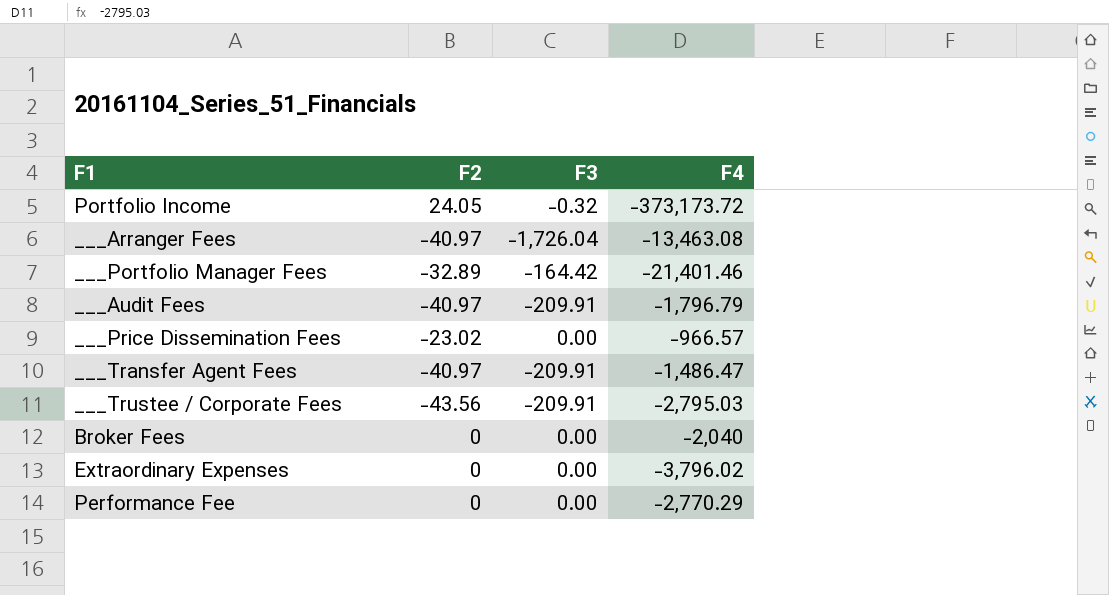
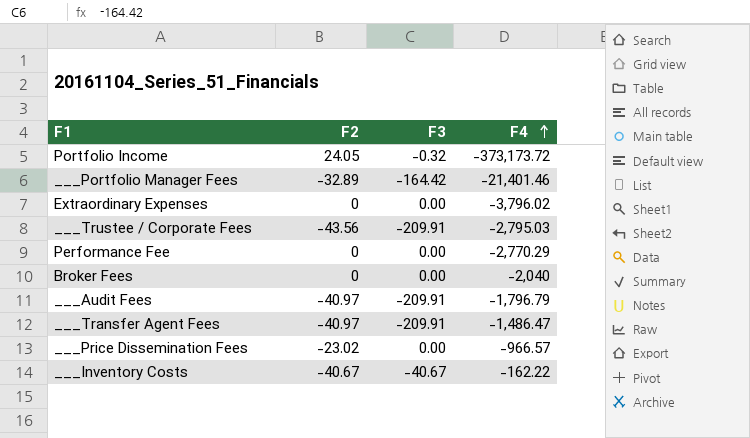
row order: none -> F4 ascending
row ___Arranger Fees: -40.97 | -1,726.04 | -13,463.08 -> none
row ___Inventory Costs: none -> -40.67 | -40.67 | -162.22

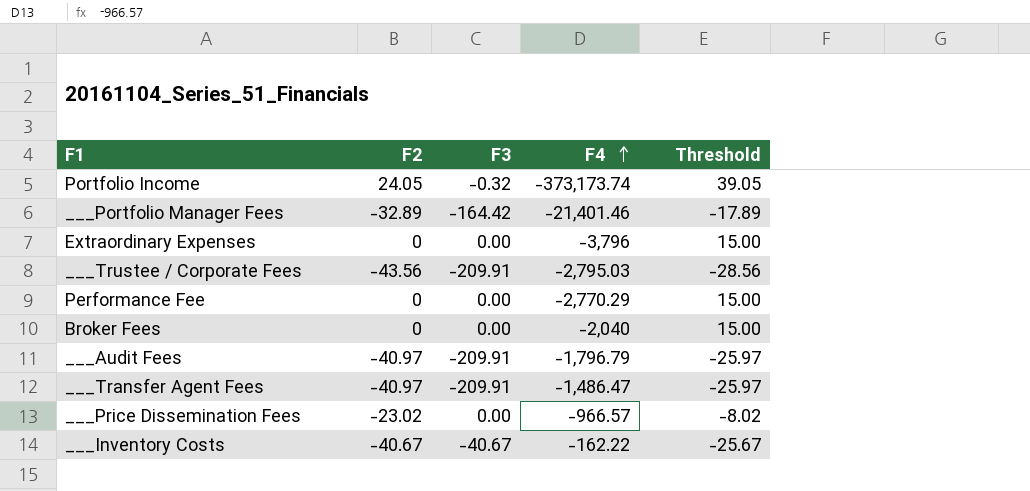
column Threshold | formula: none -> [F2] + 15
Portfolio Income | F4: -373,173.72 -> -373,173.74
Extraordinary Expenses | F4: -3,796.02 -> -3,796

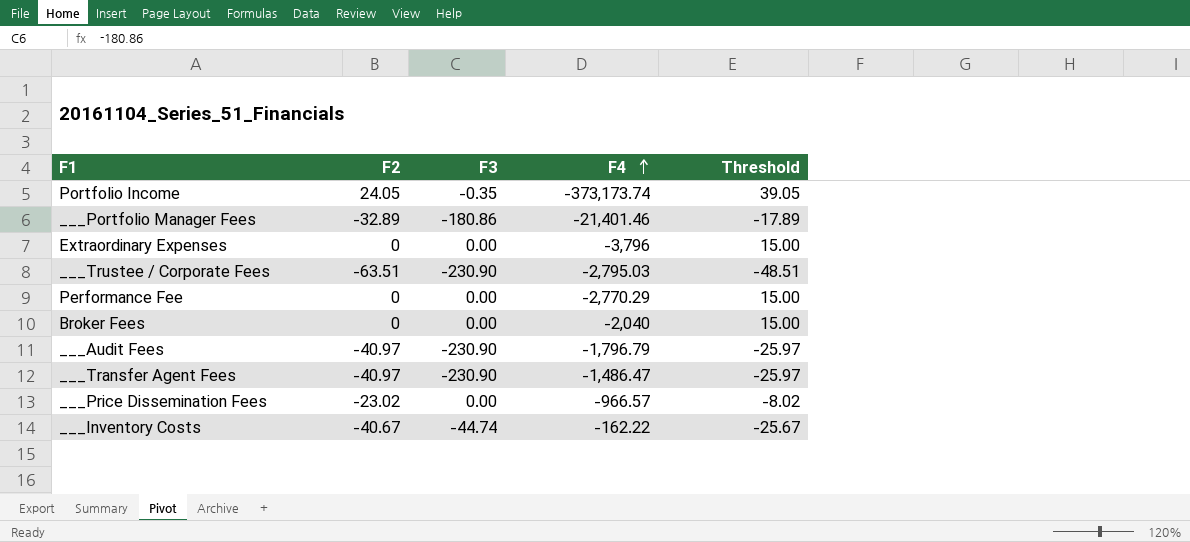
Portfolio Income | F3: -0.32 -> -0.35
___Portfolio Manager Fees | F3: -164.42 -> -180.86
___Trustee / Corporate Fees | F2: -43.56 -> -63.51
___Trustee / Corporate Fees | F3: -209.91 -> -230.90
___Trustee / Corporate Fees | Threshold: -28.56 -> -48.51
___Audit Fees | F3: -209.91 -> -230.90
___Transfer Agent Fees | F3: -209.91 -> -230.90
___Inventory Costs | F3: -40.67 -> -44.74

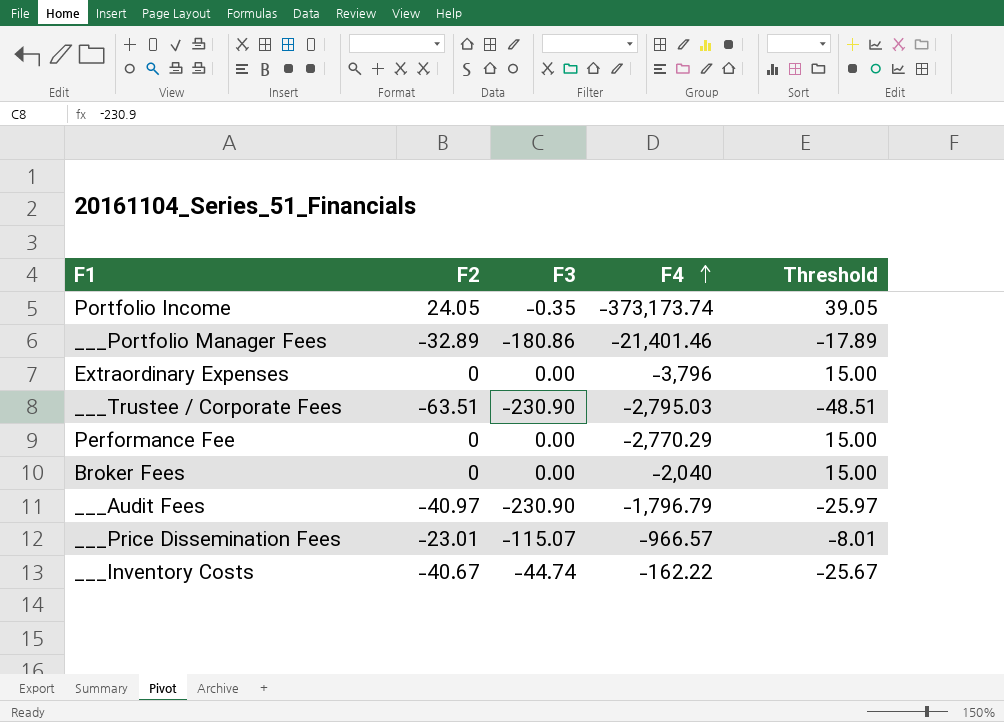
row ___Transfer Agent Fees: -40.97 | -230.90 | -1,486.47 | -25.97 -> none
___Price Dissemination Fees | F2: -23.02 -> -23.01
___Price Dissemination Fees | F3: 0.00 -> -115.07
___Price Dissemination Fees | Threshold: -8.02 -> -8.01

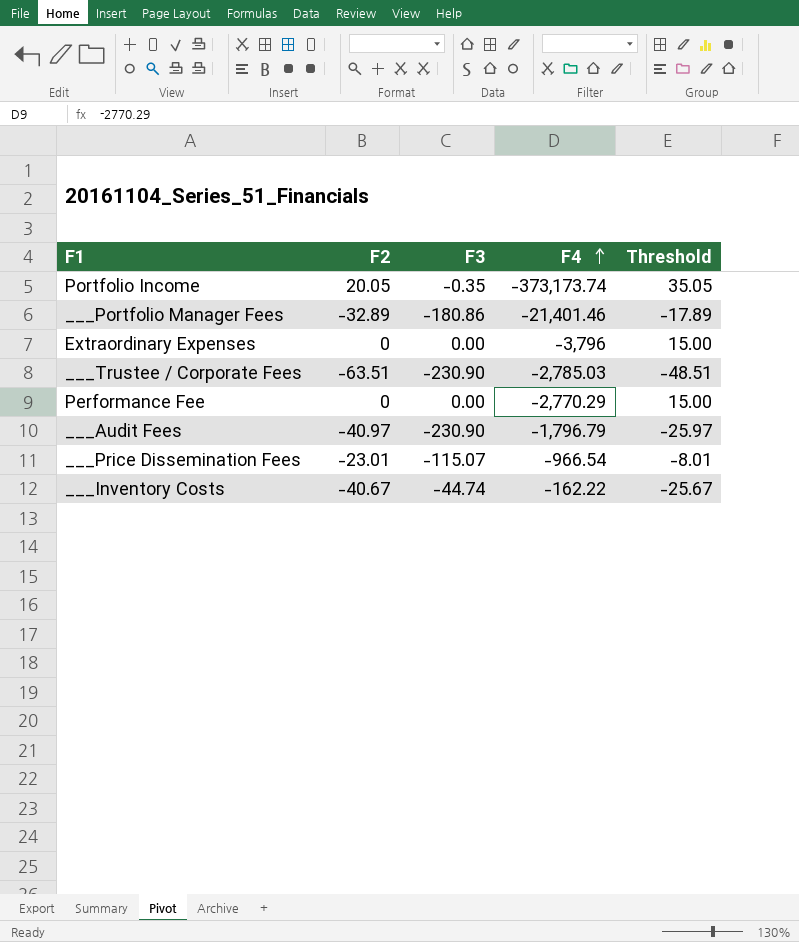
row Broker Fees: 0 | 0.00 | -2,040 | 15.00 -> none
Portfolio Income | F2: 24.05 -> 20.05
Portfolio Income | Threshold: 39.05 -> 35.05
___Trustee / Corporate Fees | F4: -2,795.03 -> -2,785.03
___Price Dissemination Fees | F4: -966.57 -> -966.54

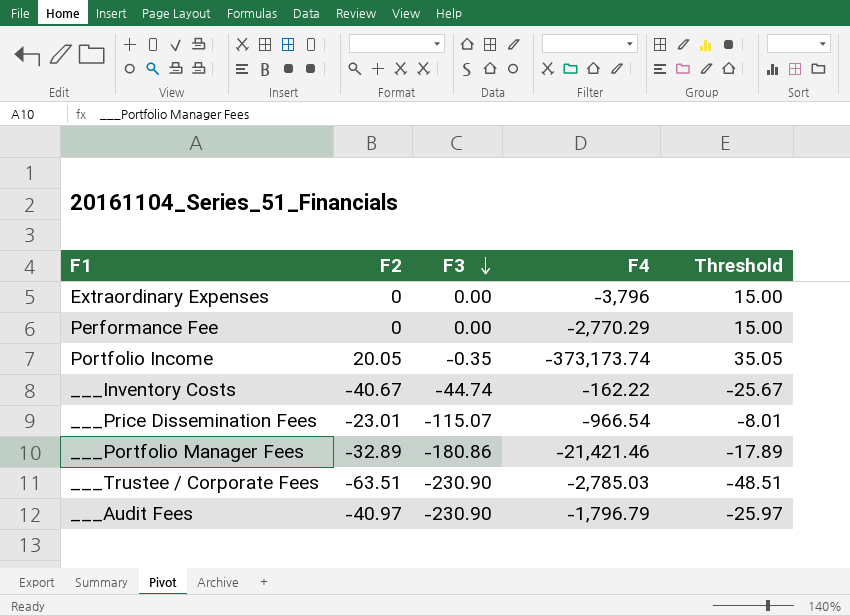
row order: F4 ascending -> F3 descending
___Portfolio Manager Fees | F4: -21,401.46 -> -21,421.46

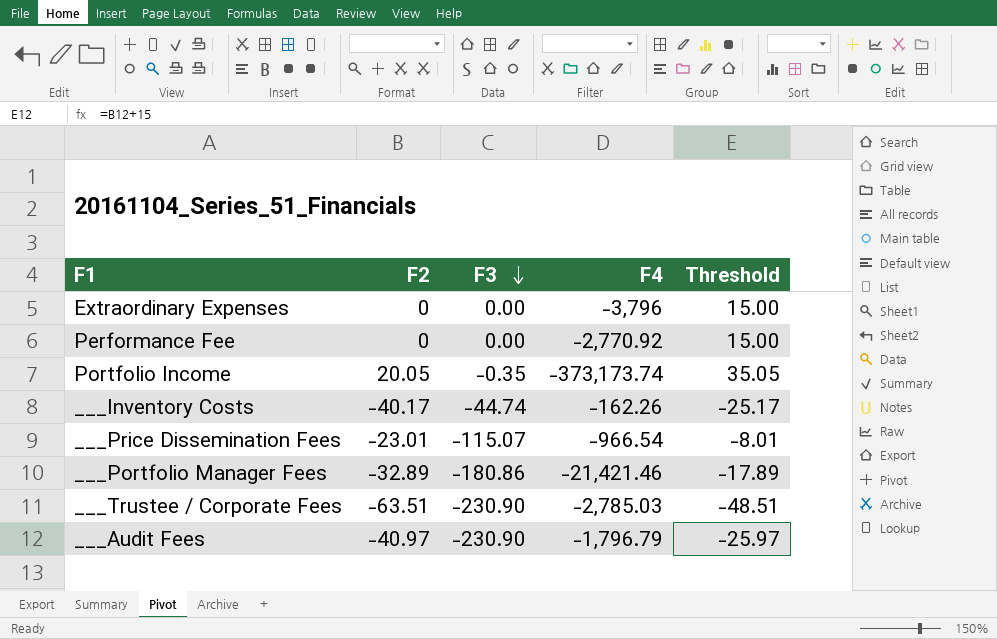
Performance Fee | F4: -2,770.29 -> -2,770.92
___Inventory Costs | F2: -40.67 -> -40.17
___Inventory Costs | F4: -162.22 -> -162.26
___Inventory Costs | Threshold: -25.67 -> -25.17

